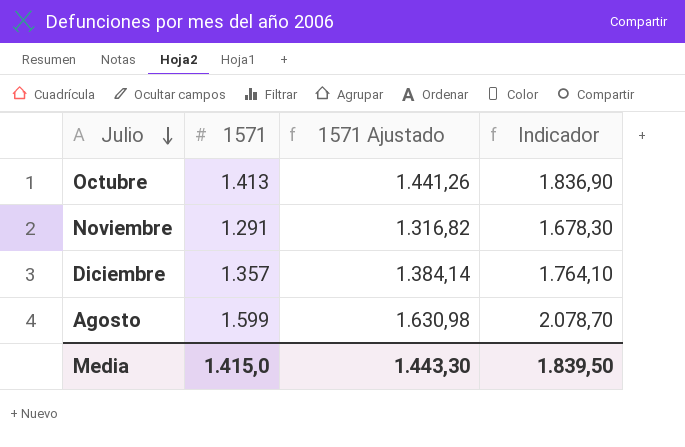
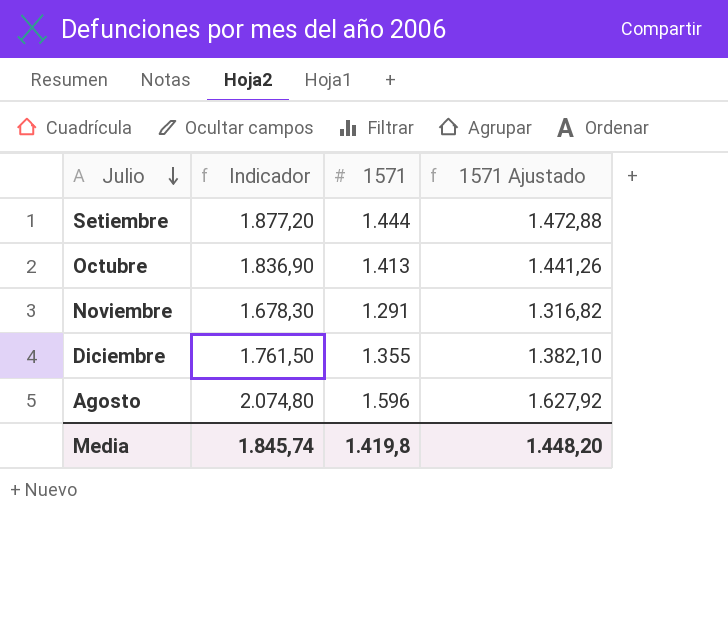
column Indicador | position: 4 -> 2
row Setiembre: none -> 1.877,20 | 1.444 | 1.472,88
Diciembre | Indicador: 1.764,10 -> 1.761,50
Diciembre | 1571: 1.357 -> 1.355
Diciembre | 1571 Ajustado: 1.384,14 -> 1.382,10
Agosto | Indicador: 2.078,70 -> 2.074,80
Agosto | 1571: 1.599 -> 1.596
Agosto | 1571 Ajustado: 1.630,98 -> 1.627,92
Media | Indicador: 1.839,50 -> 1.845,74
Media | 1571: 1.415,0 -> 1.419,8
Media | 1571 Ajustado: 1.443,30 -> 1.448,20

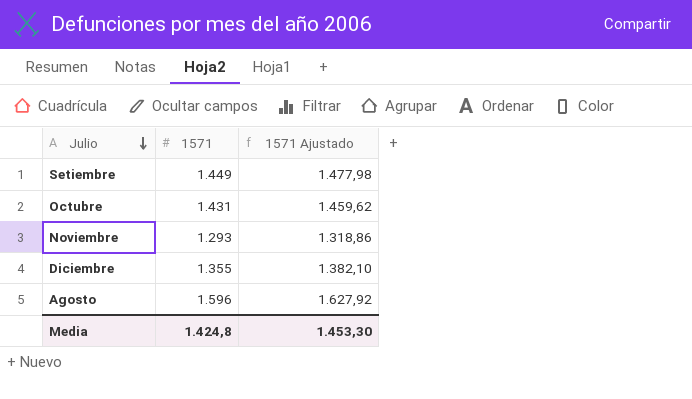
column Indicador | formula: [1571] * 1,3 -> none
Setiembre | 1571: 1.444 -> 1.449
Setiembre | 1571 Ajustado: 1.472,88 -> 1.477,98
Octubre | 1571: 1.413 -> 1.431
Octubre | 1571 Ajustado: 1.441,26 -> 1.459,62
Noviembre | 1571: 1.291 -> 1.293
Noviembre | 1571 Ajustado: 1.316,82 -> 1.318,86
Media | 1571: 1.419,8 -> 1.424,8
Media | 1571 Ajustado: 1.448,20 -> 1.453,30

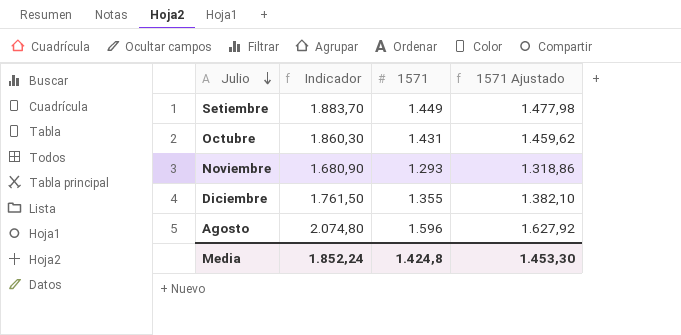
column Indicador | formula: none -> [1571] * 1,3

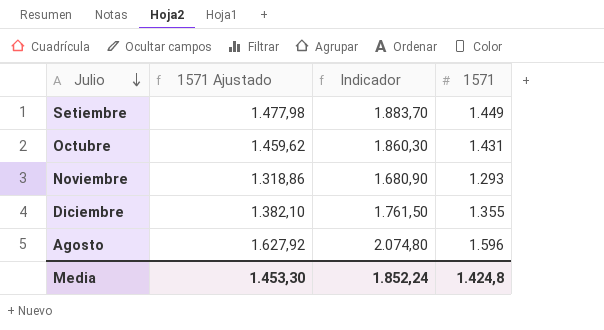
column 1571 Ajustado | position: 4 -> 2

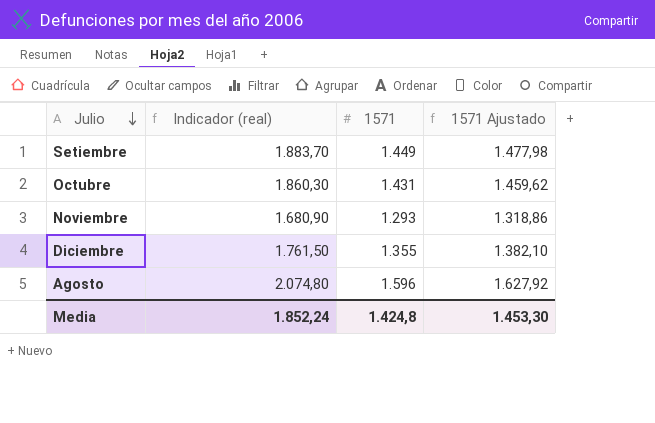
column name: Indicador -> Indicador (real)
column 1571 Ajustado | position: 2 -> 4

